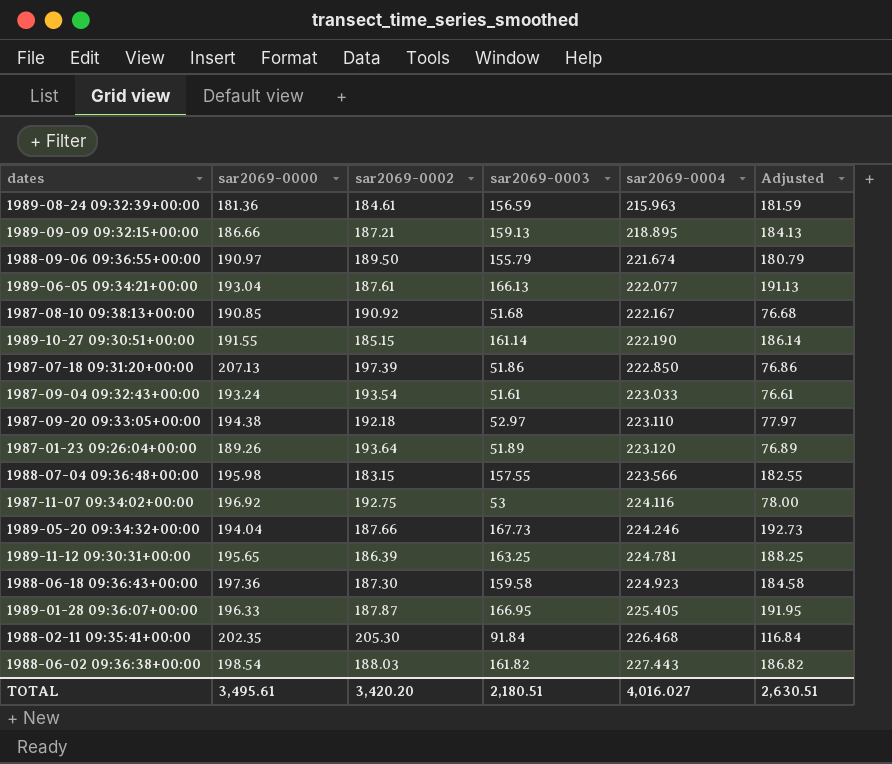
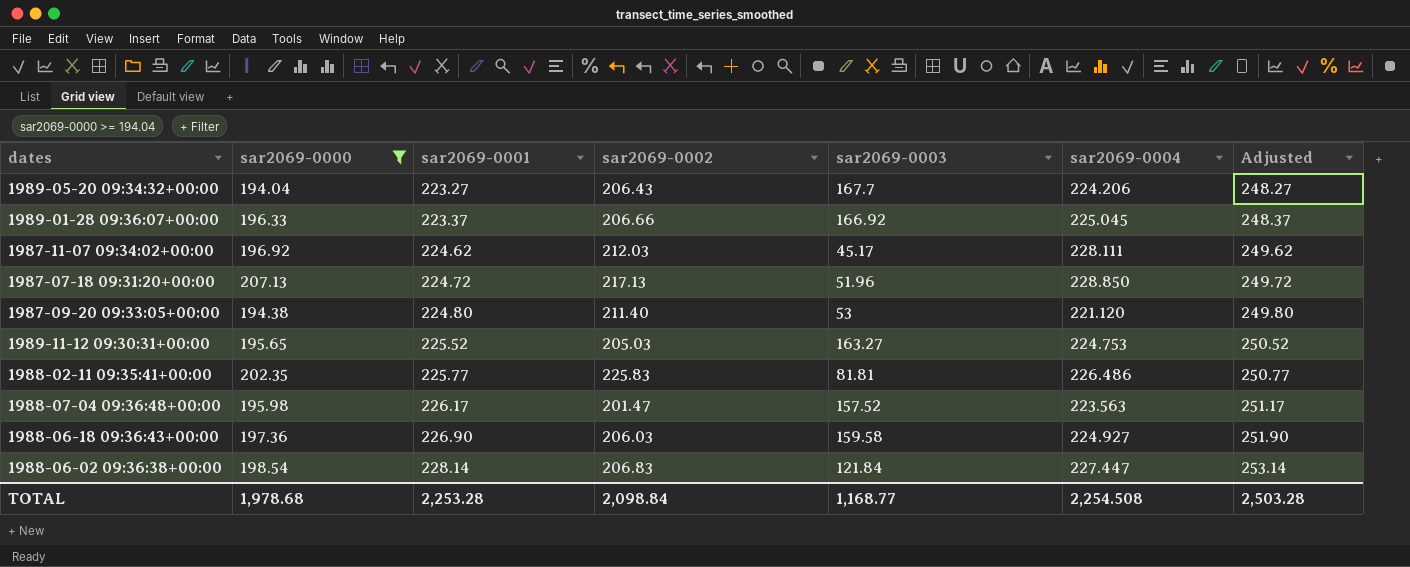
filter: none -> sar2069-0000 >= 194.04
row order: sar2069-0004 ascending -> sar2069-0001 ascending
column sar2069-0001 | position: none -> 3
column Adjusted | formula: [sar2069-0003] + 25 -> [sar2069-0001] + 25
1989-05-20 09:34:32+00:00 | sar2069-0002: 187.66 -> 206.43
1989-05-20 09:34:32+00:00 | sar2069-0003: 167.73 -> 167.7
1989-05-20 09:34:32+00:00 | sar2069-0004: 224.246 -> 224.206
1989-01-28 09:36:07+00:00 | sar2069-0002: 187.87 -> 206.66
1989-01-28 09:36:07+00:00 | sar2069-0003: 166.95 -> 166.92
1989-01-28 09:36:07+00:00 | sar2069-0004: 225.405 -> 225.045
1987-11-07 09:34:02+00:00 | sar2069-0002: 192.75 -> 212.03
1987-11-07 09:34:02+00:00 | sar2069-0003: 53 -> 45.17
1987-11-07 09:34:02+00:00 | sar2069-0004: 224.116 -> 228.111
1987-07-18 09:31:20+00:00 | sar2069-0002: 197.39 -> 217.13
1987-07-18 09:31:20+00:00 | sar2069-0003: 51.86 -> 51.96
1987-07-18 09:31:20+00:00 | sar2069-0004: 222.850 -> 228.850
1987-09-20 09:33:05+00:00 | sar2069-0002: 192.18 -> 211.40
1987-09-20 09:33:05+00:00 | sar2069-0003: 52.97 -> 53
1987-09-20 09:33:05+00:00 | sar2069-0004: 223.110 -> 221.120
1989-11-12 09:30:31+00:00 | sar2069-0002: 186.39 -> 205.03
1989-11-12 09:30:31+00:00 | sar2069-0003: 163.25 -> 163.27
1989-11-12 09:30:31+00:00 | sar2069-0004: 224.781 -> 224.753
1988-02-11 09:35:41+00:00 | sar2069-0002: 205.30 -> 225.83
1988-02-11 09:35:41+00:00 | sar2069-0003: 91.84 -> 81.81
1988-02-11 09:35:41+00:00 | sar2069-0004: 226.468 -> 226.486
1988-07-04 09:36:48+00:00 | sar2069-0002: 183.15 -> 201.47
1988-07-04 09:36:48+00:00 | sar2069-0003: 157.55 -> 157.52
1988-07-04 09:36:48+00:00 | sar2069-0004: 223.566 -> 223.563
1988-06-18 09:36:43+00:00 | sar2069-0002: 187.30 -> 206.03
1988-06-18 09:36:43+00:00 | sar2069-0004: 224.923 -> 224.927
1988-06-02 09:36:38+00:00 | sar2069-0002: 188.03 -> 206.83
1988-06-02 09:36:38+00:00 | sar2069-0003: 161.82 -> 121.84
1988-06-02 09:36:38+00:00 | sar2069-0004: 227.443 -> 227.447
TOTAL | sar2069-0000: 3,495.61 -> 1,978.68
TOTAL | sar2069-0002: 3,420.20 -> 2,098.84
TOTAL | sar2069-0003: 2,180.51 -> 1,168.77
TOTAL | sar2069-0004: 4,016.027 -> 2,254.508
TOTAL | Adjusted: 2,630.51 -> 2,503.28

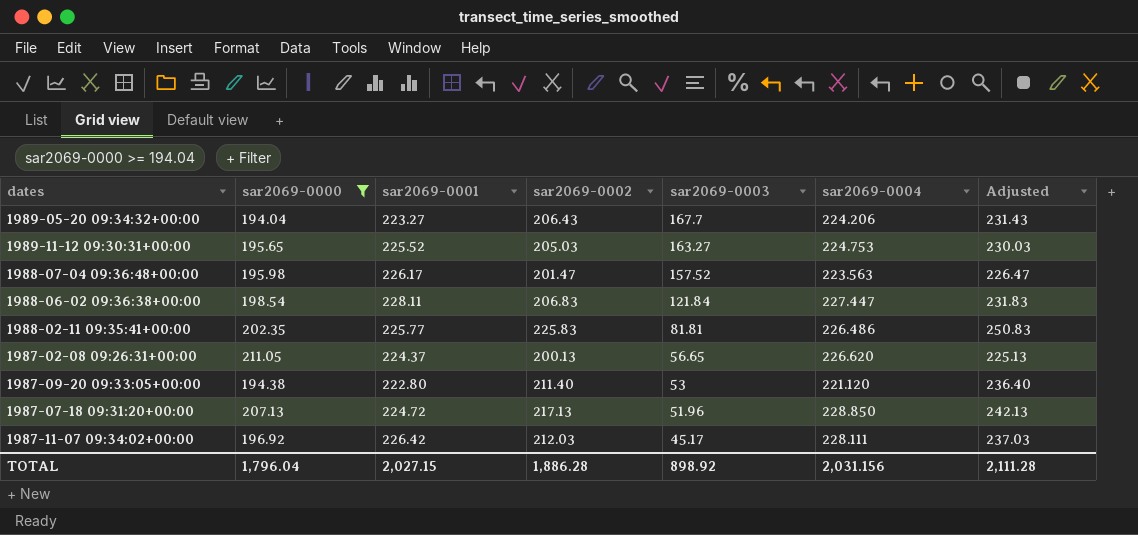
row order: sar2069-0001 ascending -> sar2069-0003 descending
column Adjusted | formula: [sar2069-0001] + 25 -> [sar2069-0002] + 25
row 1989-01-28 09:36:07+00:00: 196.33 | 223.37 | 206.66 | 166.92 | 225.045 | 248.37 -> none
row 1988-06-18 09:36:43+00:00: 197.36 | 226.90 | 206.03 | 159.58 | 224.927 | 251.90 -> none
1988-06-02 09:36:38+00:00 | sar2069-0001: 228.14 -> 228.11
row 1987-02-08 09:26:31+00:00: none -> 211.05 | 224.37 | 200.13 | 56.65 | 226.620 | 225.13
1987-09-20 09:33:05+00:00 | sar2069-0001: 224.80 -> 222.80
1987-11-07 09:34:02+00:00 | sar2069-0001: 224.62 -> 226.42
TOTAL | sar2069-0000: 1,978.68 -> 1,796.04
TOTAL | sar2069-0001: 2,253.28 -> 2,027.15
TOTAL | sar2069-0002: 2,098.84 -> 1,886.28
TOTAL | sar2069-0003: 1,168.77 -> 898.92
TOTAL | sar2069-0004: 2,254.508 -> 2,031.156
TOTAL | Adjusted: 2,503.28 -> 2,111.28

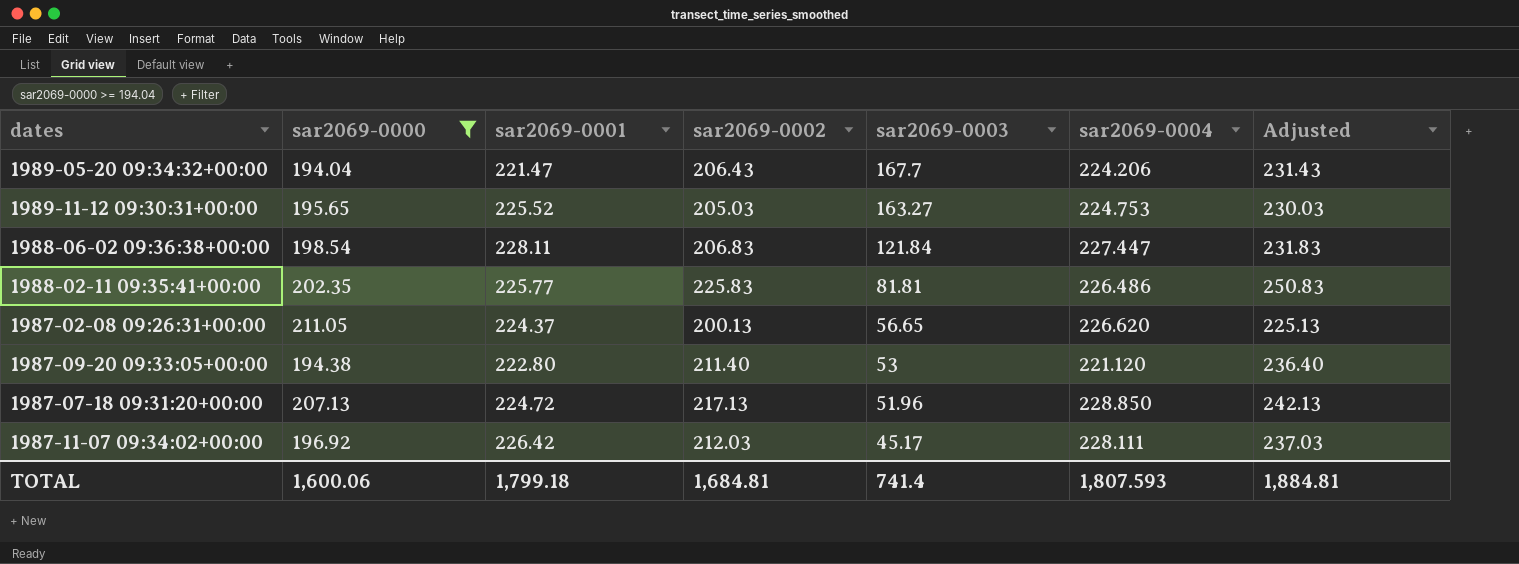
row 1988-07-04 09:36:48+00:00: 195.98 | 226.17 | 201.47 | 157.52 | 223.563 | 226.47 -> none
1989-05-20 09:34:32+00:00 | sar2069-0001: 223.27 -> 221.47
TOTAL | sar2069-0000: 1,796.04 -> 1,600.06
TOTAL | sar2069-0001: 2,027.15 -> 1,799.18
TOTAL | sar2069-0002: 1,886.28 -> 1,684.81
TOTAL | sar2069-0003: 898.92 -> 741.4
TOTAL | sar2069-0004: 2,031.156 -> 1,807.593
TOTAL | Adjusted: 2,111.28 -> 1,884.81

